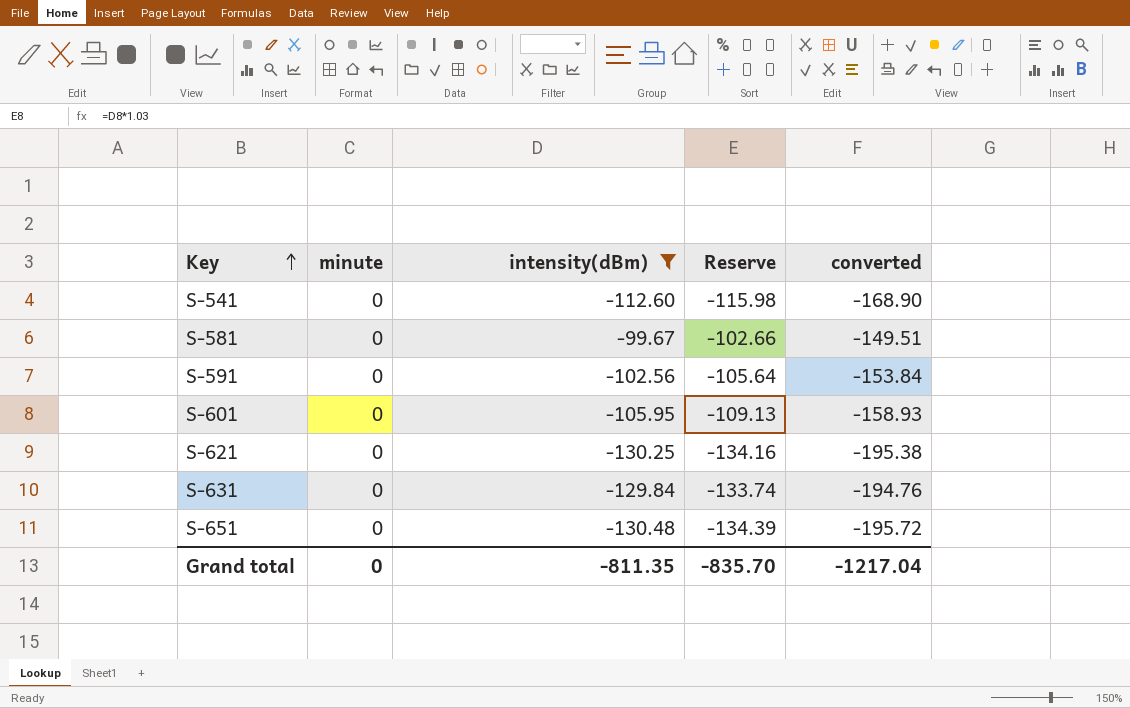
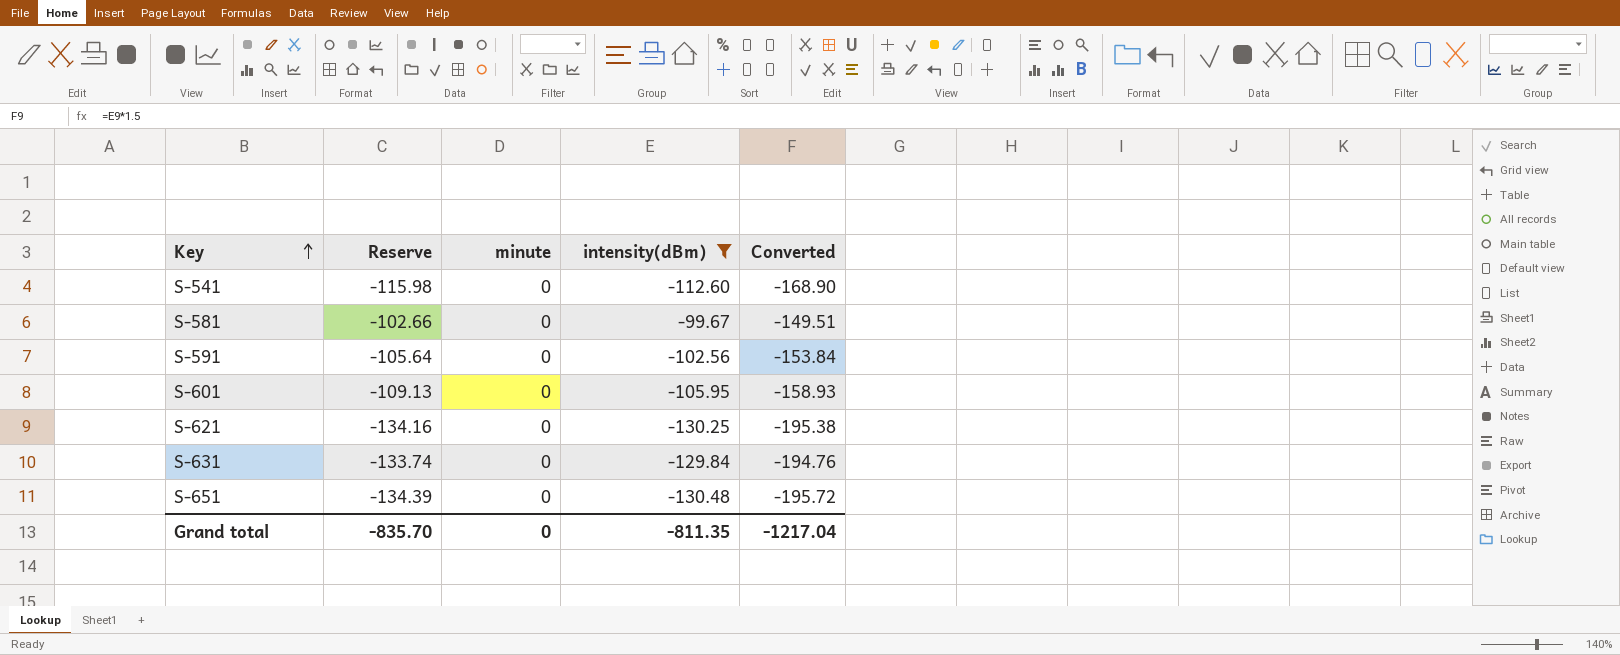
column Reserve | position: 4 -> 2
column name: converted -> Converted

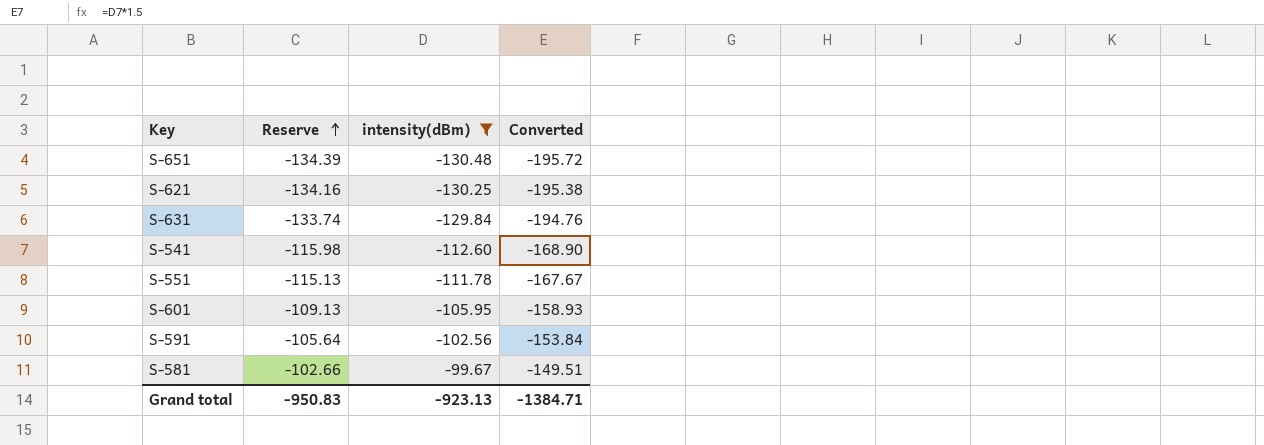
row order: Key ascending -> Reserve ascending
column minute | position: 3 -> none
row S-551: none -> -115.13 | -111.78 | -167.67
Grand total | Reserve: -835.70 -> -950.83
Grand total | intensity(dBm): -811.35 -> -923.13
Grand total | Converted: -1217.04 -> -1384.71

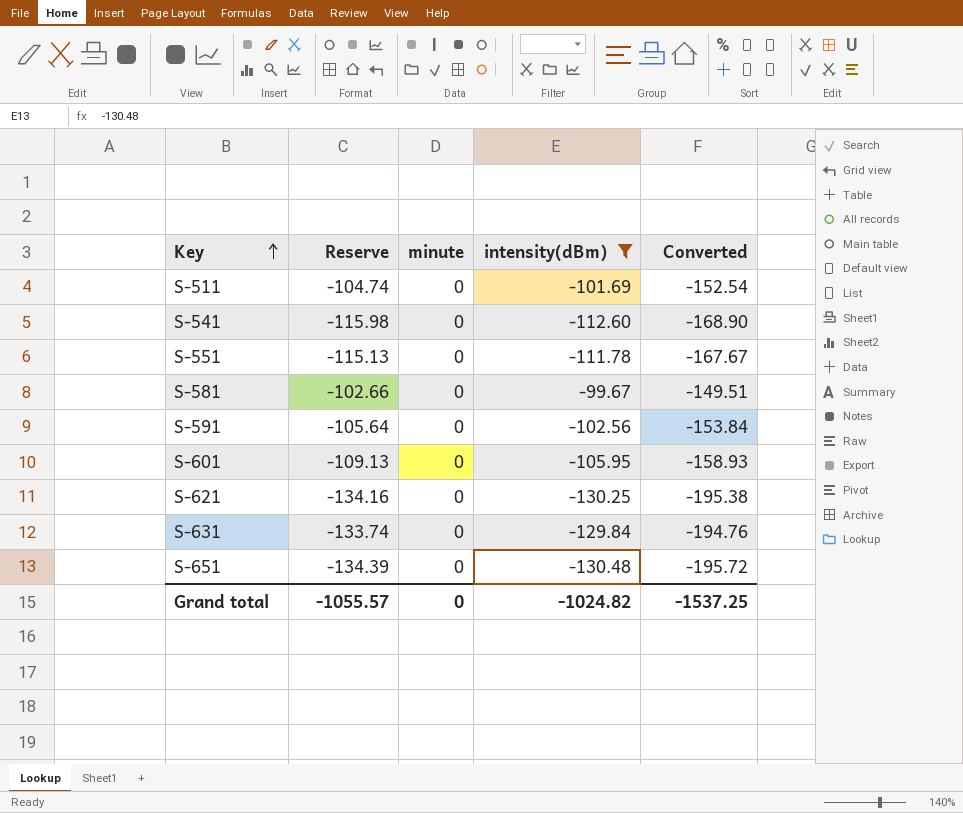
row order: Reserve ascending -> Key ascending
column minute | position: none -> 3
row S-511: none -> -104.74 | 0 | -101.69 | -152.54
Grand total | Reserve: -950.83 -> -1055.57
Grand total | intensity(dBm): -923.13 -> -1024.82
Grand total | Converted: -1384.71 -> -1537.25

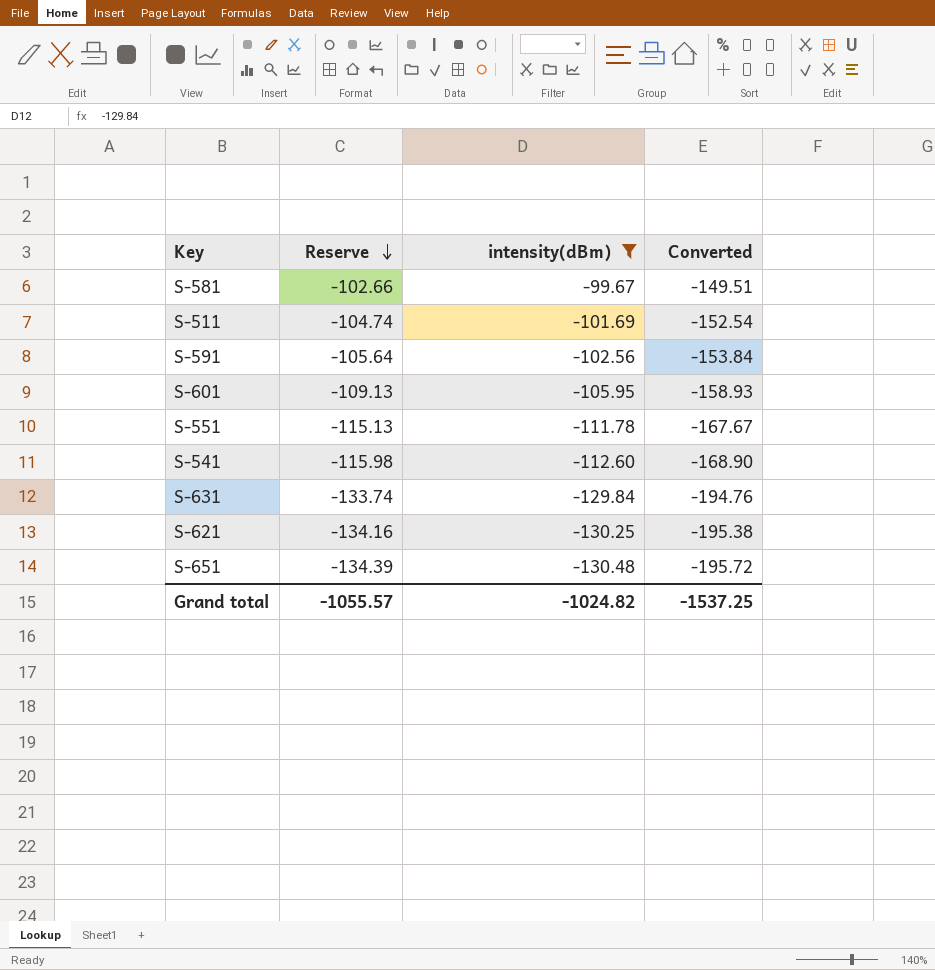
row order: Key ascending -> Reserve descending
column minute | position: 3 -> none

